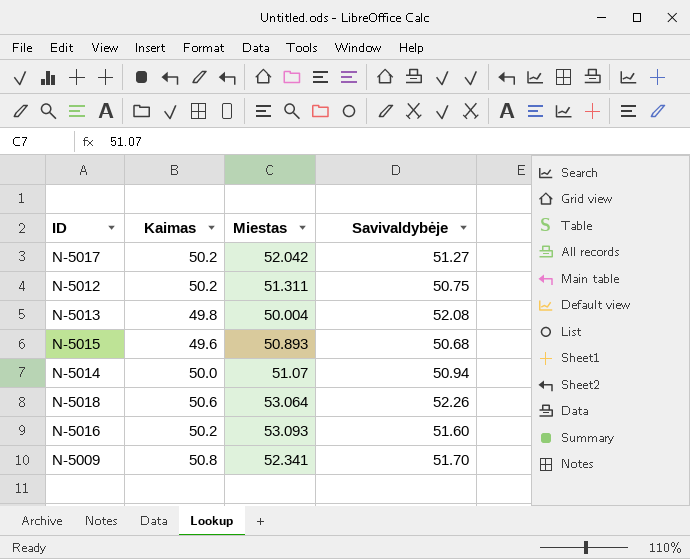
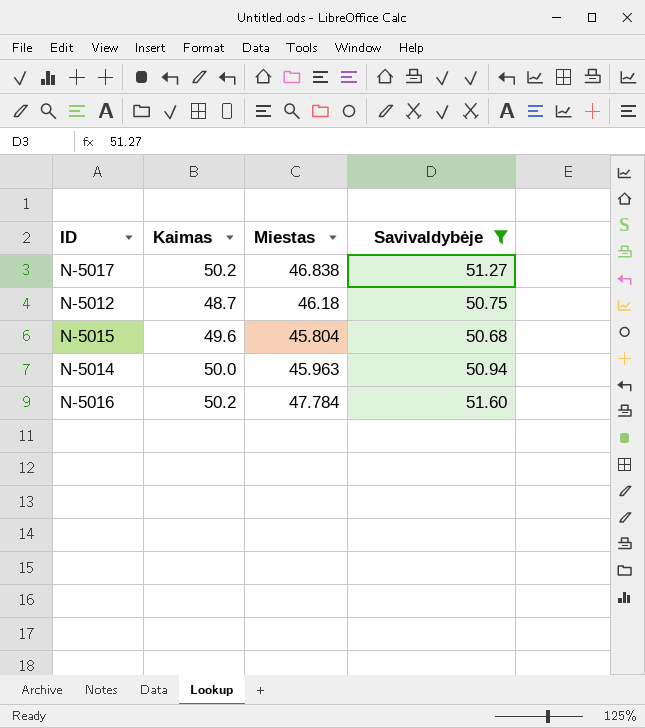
filter: none -> Savivaldybėje <= 51.60
N-5017 | Miestas: 52.042 -> 46.838
N-5012 | Kaimas: 50.2 -> 48.7
N-5012 | Miestas: 51.311 -> 46.18
N-5015 | Miestas: 50.893 -> 45.804
N-5014 | Miestas: 51.07 -> 45.963
N-5016 | Miestas: 53.093 -> 47.784

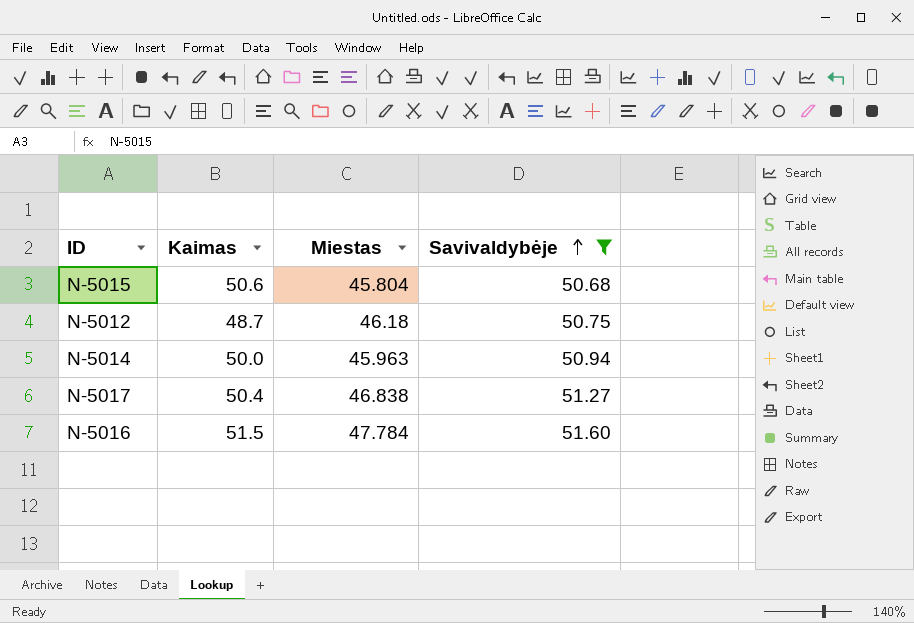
row order: none -> Savivaldybėje ascending
N-5015 | Kaimas: 49.6 -> 50.6
N-5017 | Kaimas: 50.2 -> 50.4
N-5016 | Kaimas: 50.2 -> 51.5

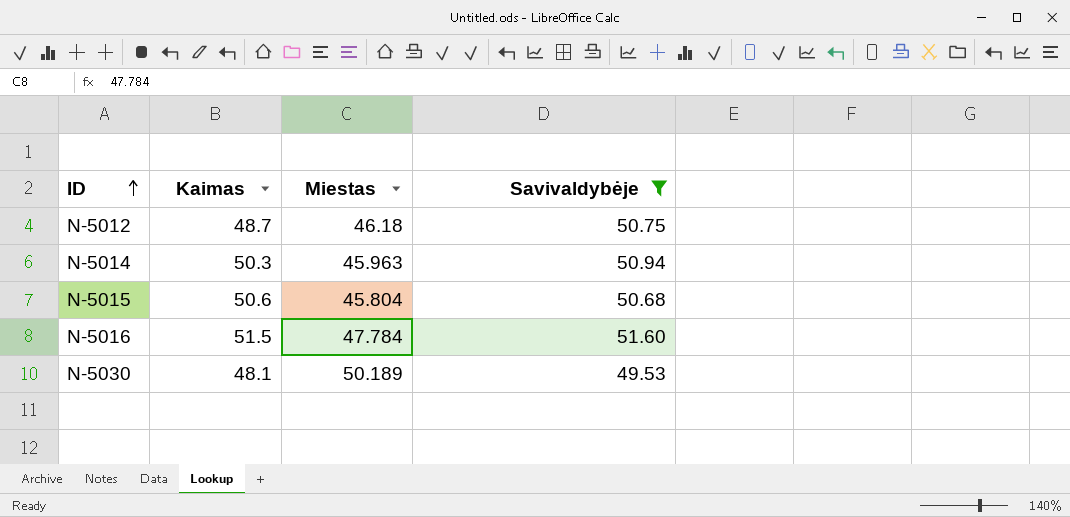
row order: Savivaldybėje ascending -> ID ascending
row N-5017: 50.4 | 46.838 | 51.27 -> none
N-5014 | Kaimas: 50.0 -> 50.3
row N-5030: none -> 48.1 | 50.189 | 49.53

